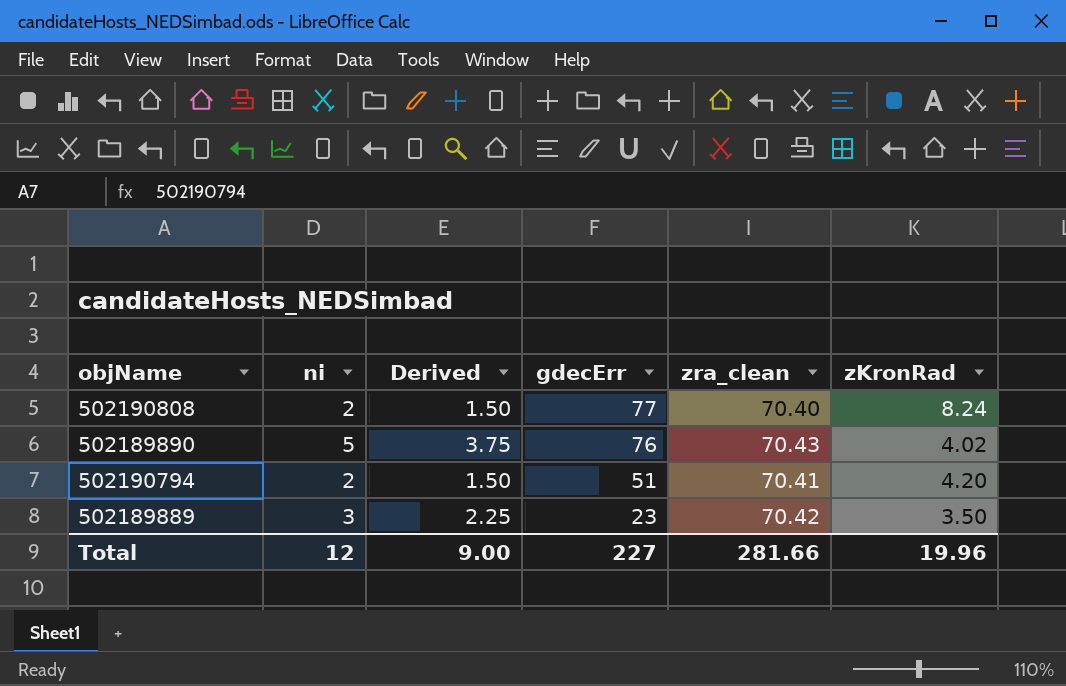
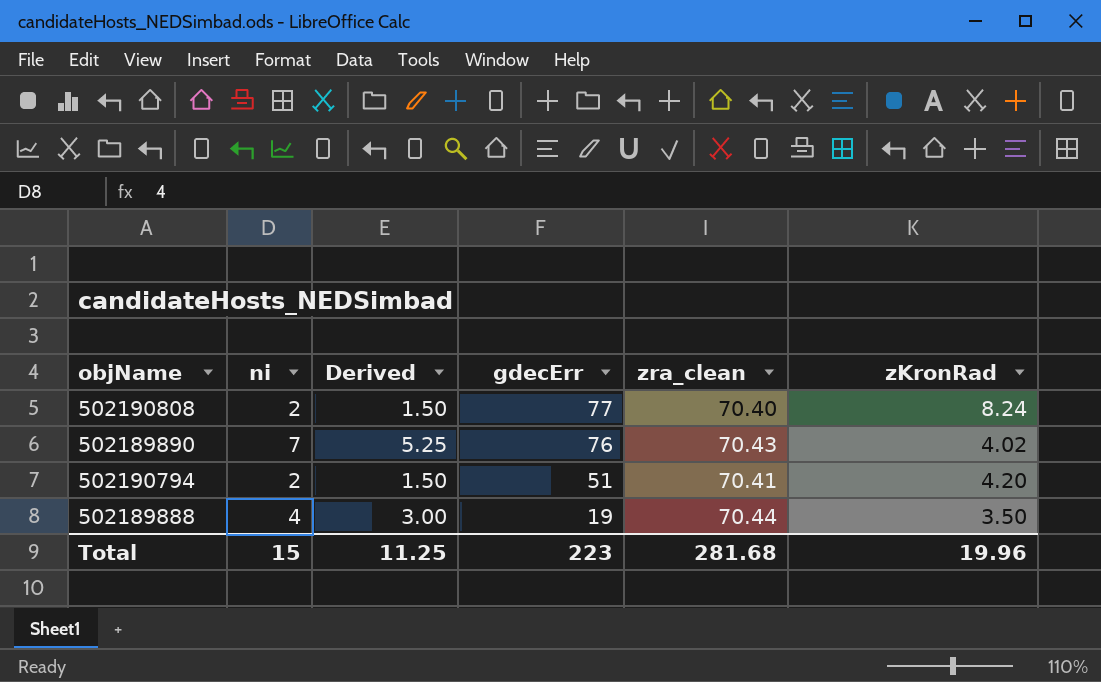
row 502189889: 3 | 2.25 | 23 | 70.42 | 3.50 -> none
502189890 | ni: 5 -> 7
502189890 | Derived: 3.75 -> 5.25
row 502189888: none -> 4 | 3.00 | 19 | 70.44 | 3.50
Total | ni: 12 -> 15
Total | Derived: 9.00 -> 11.25
Total | gdecErr: 227 -> 223
Total | zra_clean: 281.66 -> 281.68

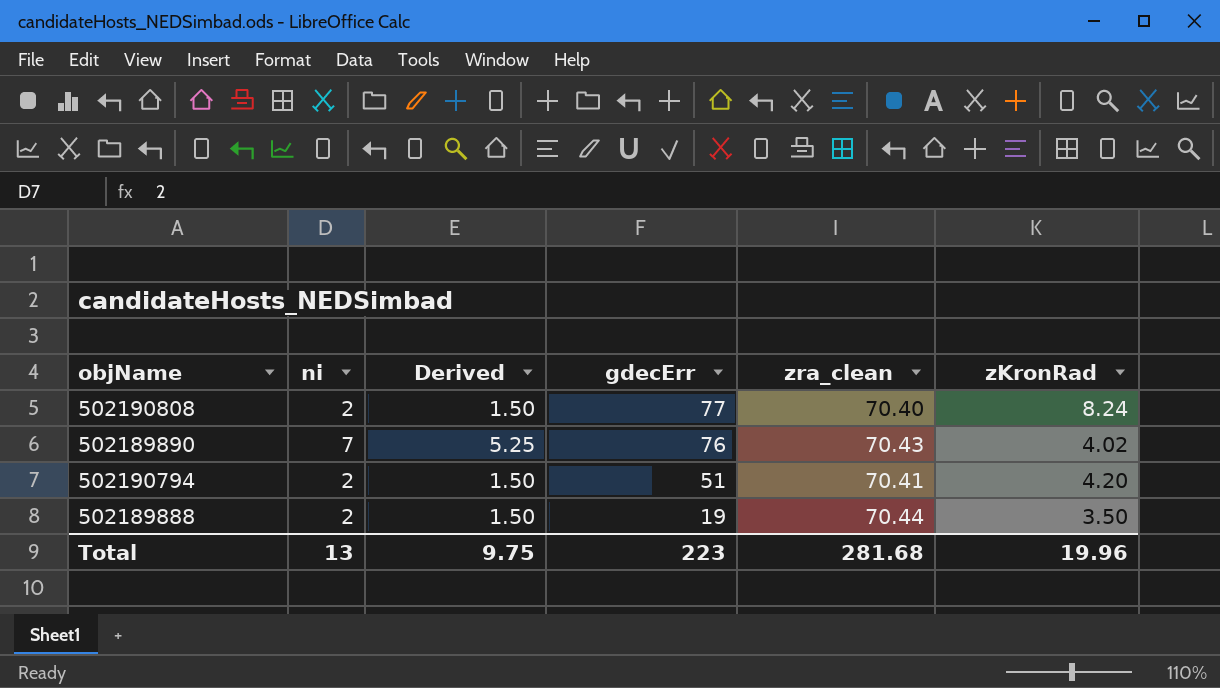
502189888 | ni: 4 -> 2
502189888 | Derived: 3.00 -> 1.50
Total | ni: 15 -> 13
Total | Derived: 11.25 -> 9.75

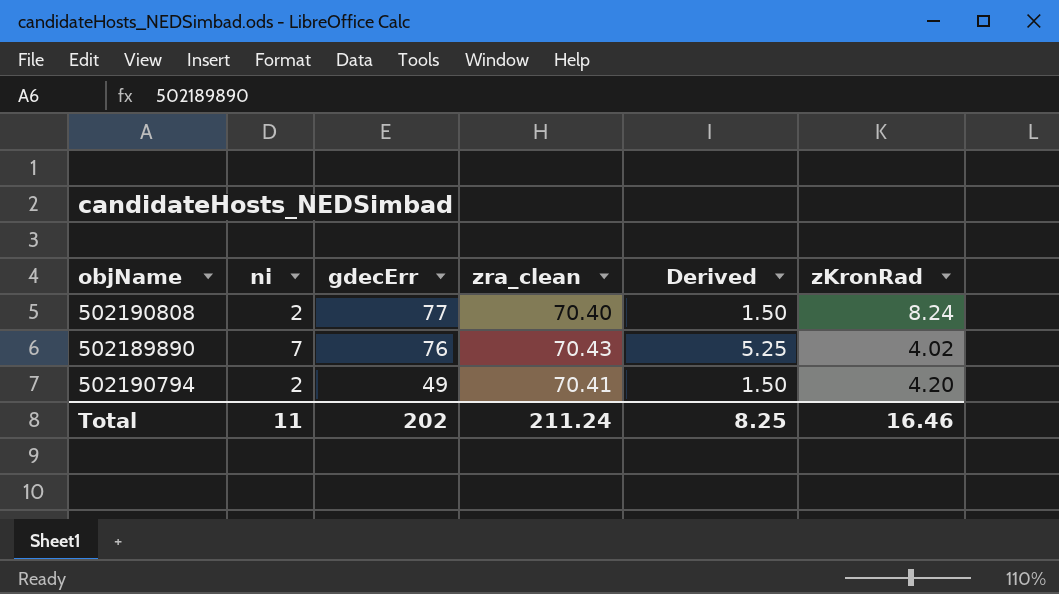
column Derived | position: 3 -> 5
row 502189888: 2 | 1.50 | 19 | 70.44 | 3.50 -> none
502190794 | gdecErr: 51 -> 49
Total | ni: 13 -> 11
Total | gdecErr: 223 -> 202
Total | zra_clean: 281.68 -> 211.24
Total | Derived: 9.75 -> 8.25
Total | zKronRad: 19.96 -> 16.46

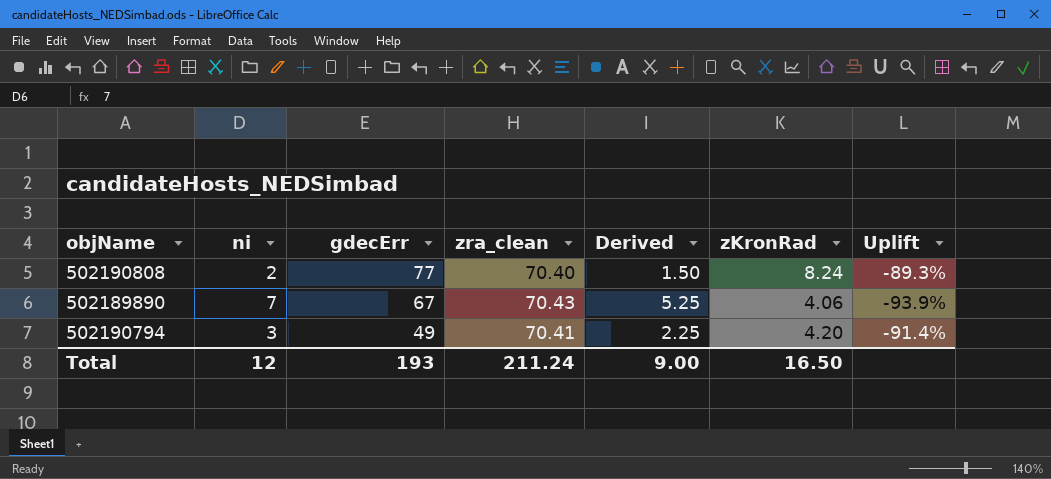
column Uplift | formula: none -> ([zKronRad] - [gdecErr]) / [gdecErr]
502189890 | gdecErr: 76 -> 67
502189890 | zKronRad: 4.02 -> 4.06
502190794 | ni: 2 -> 3
502190794 | Derived: 1.50 -> 2.25
Total | ni: 11 -> 12
Total | gdecErr: 202 -> 193
Total | Derived: 8.25 -> 9.00
Total | zKronRad: 16.46 -> 16.50

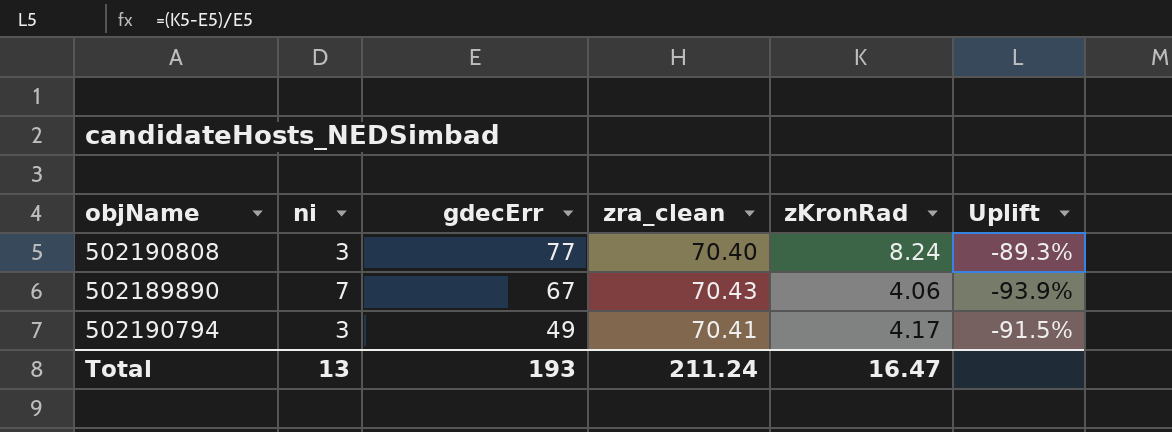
column Derived | formula: [ni] * 0.75 -> none
502190808 | ni: 2 -> 3
502190794 | zKronRad: 4.20 -> 4.17
502190794 | Uplift: -91.4% -> -91.5%
Total | ni: 12 -> 13
Total | zKronRad: 16.50 -> 16.47

